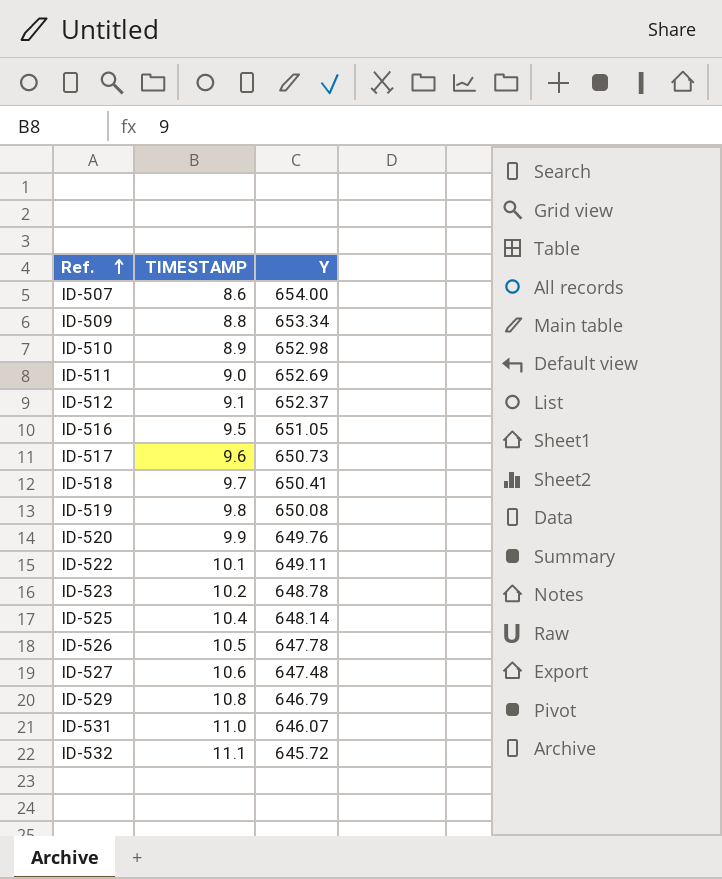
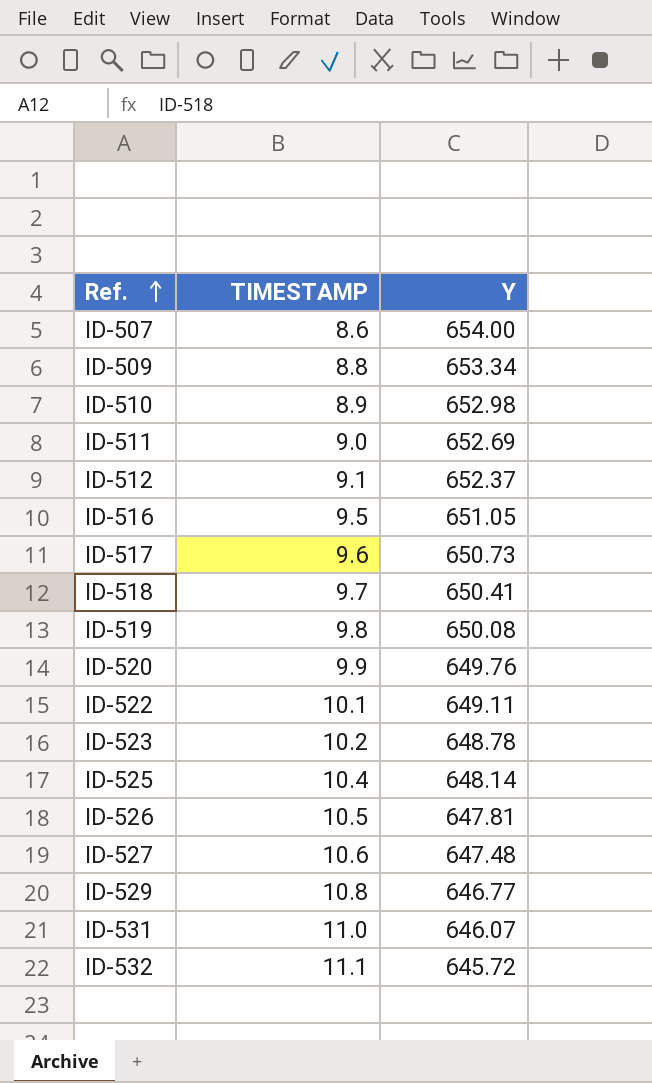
ID-526 | Y: 647.78 -> 647.81
ID-529 | Y: 646.79 -> 646.77

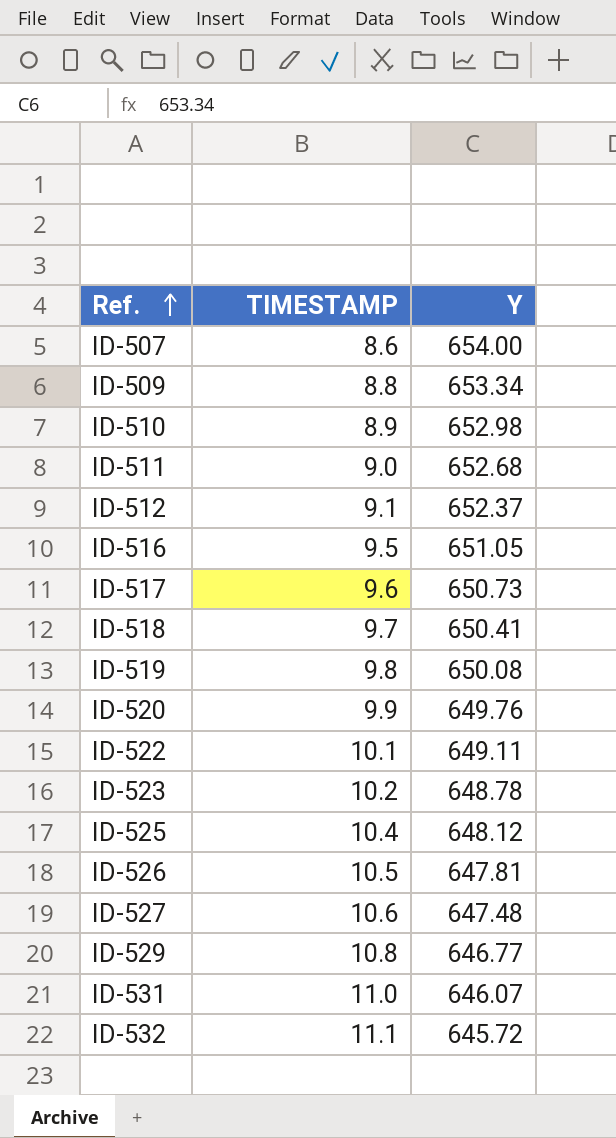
ID-511 | Y: 652.69 -> 652.68
ID-525 | Y: 648.14 -> 648.12

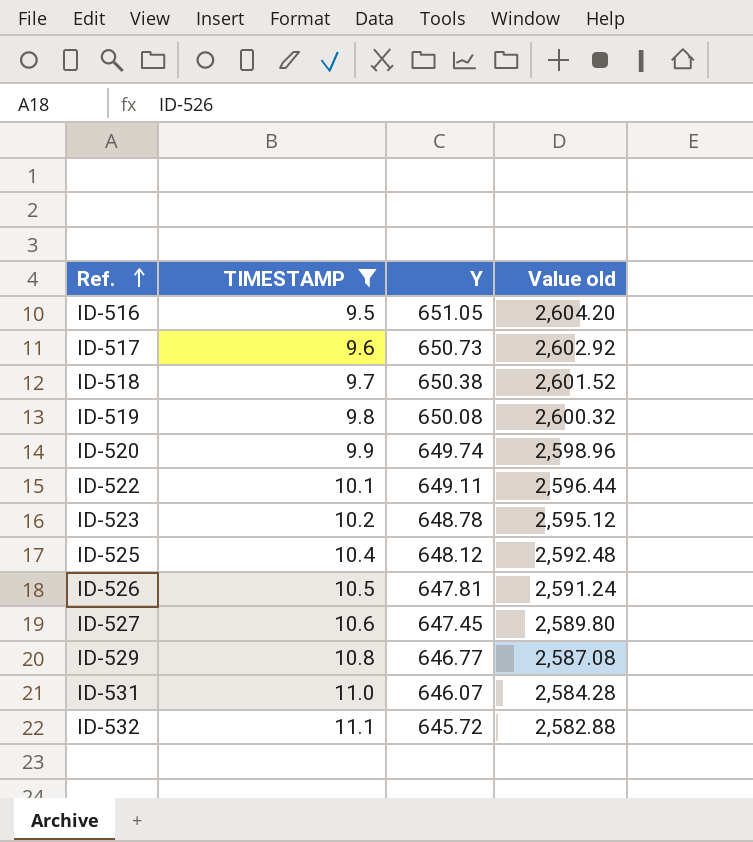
filter: none -> TIMESTAMP >= 9.5
column Value old | formula: none -> [Y] * 4
ID-518 | Y: 650.41 -> 650.38
ID-520 | Y: 649.76 -> 649.74
ID-527 | Y: 647.48 -> 647.45

